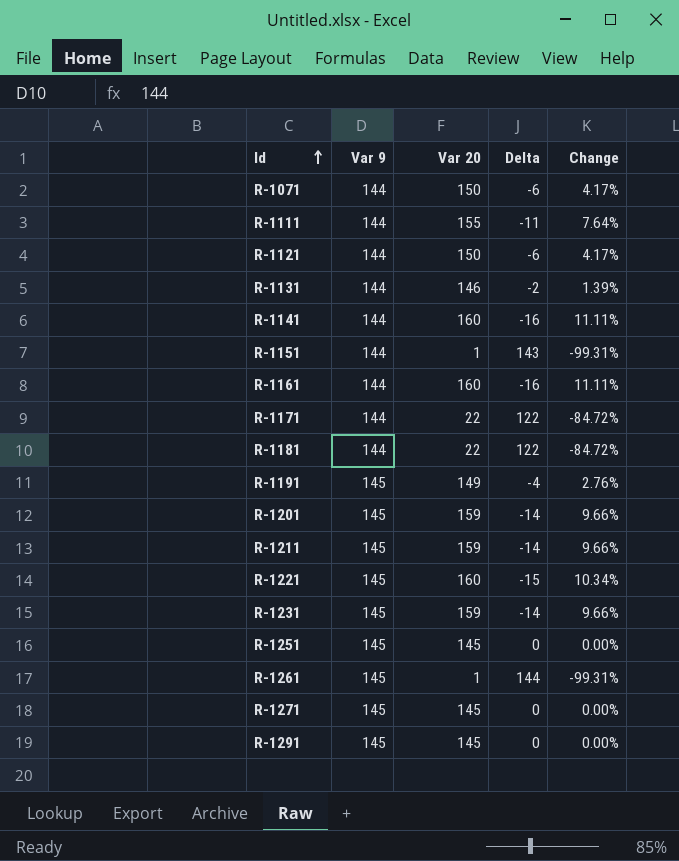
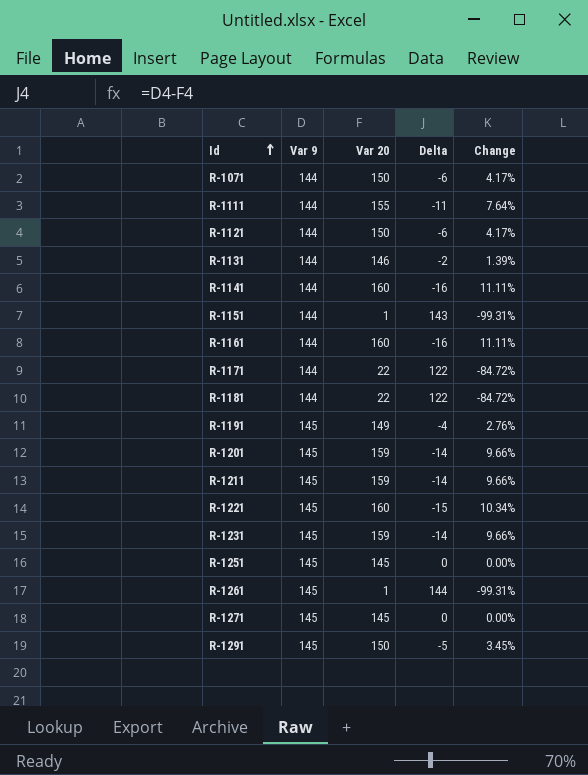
R-1291 | Var 20: 145 -> 150
R-1291 | Delta: 0 -> -5
R-1291 | Change: 0.00% -> 3.45%

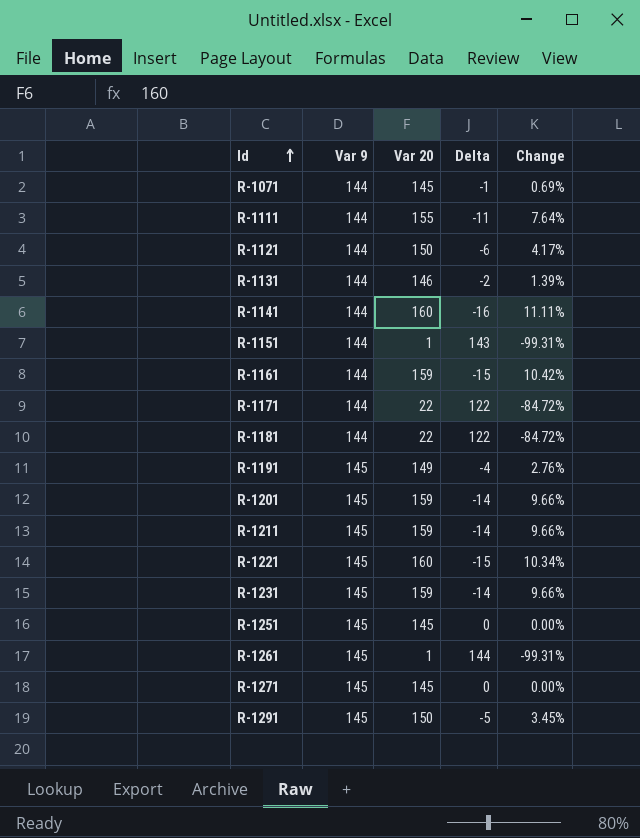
R-1071 | Var 20: 150 -> 145
R-1071 | Delta: -6 -> -1
R-1071 | Change: 4.17% -> 0.69%
R-1161 | Var 20: 160 -> 159
R-1161 | Delta: -16 -> -15
R-1161 | Change: 11.11% -> 10.42%

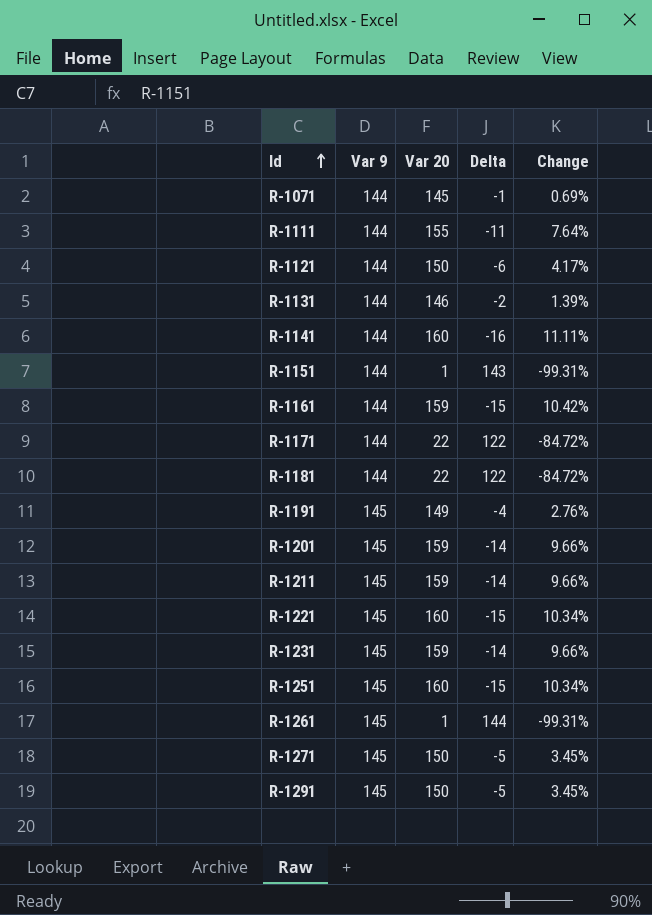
R-1251 | Var 20: 145 -> 160
R-1251 | Delta: 0 -> -15
R-1251 | Change: 0.00% -> 10.34%
R-1271 | Var 20: 145 -> 150
R-1271 | Delta: 0 -> -5
R-1271 | Change: 0.00% -> 3.45%

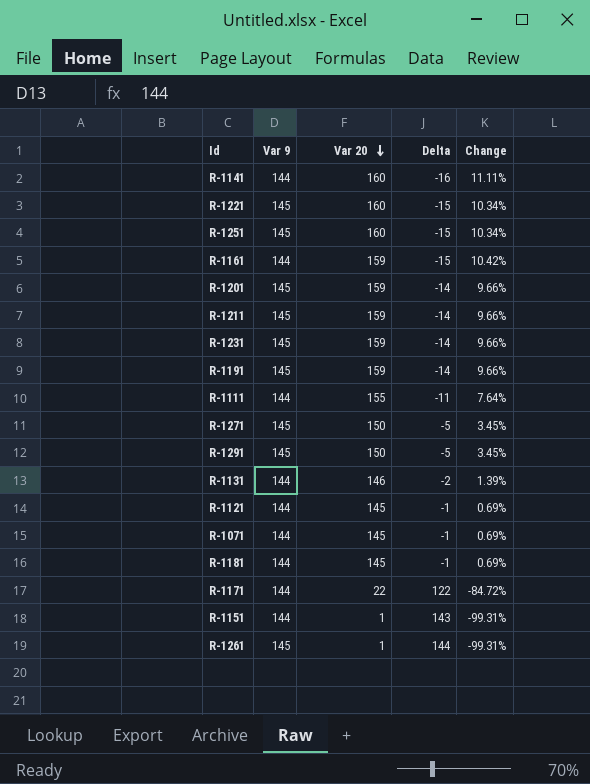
row order: Id ascending -> Var 20 descending
R-1191 | Var 20: 149 -> 159
R-1191 | Delta: -4 -> -14
R-1191 | Change: 2.76% -> 9.66%
R-1121 | Var 20: 150 -> 145
R-1121 | Delta: -6 -> -1
R-1121 | Change: 4.17% -> 0.69%
R-1181 | Var 20: 22 -> 145
R-1181 | Delta: 122 -> -1
R-1181 | Change: -84.72% -> 0.69%

